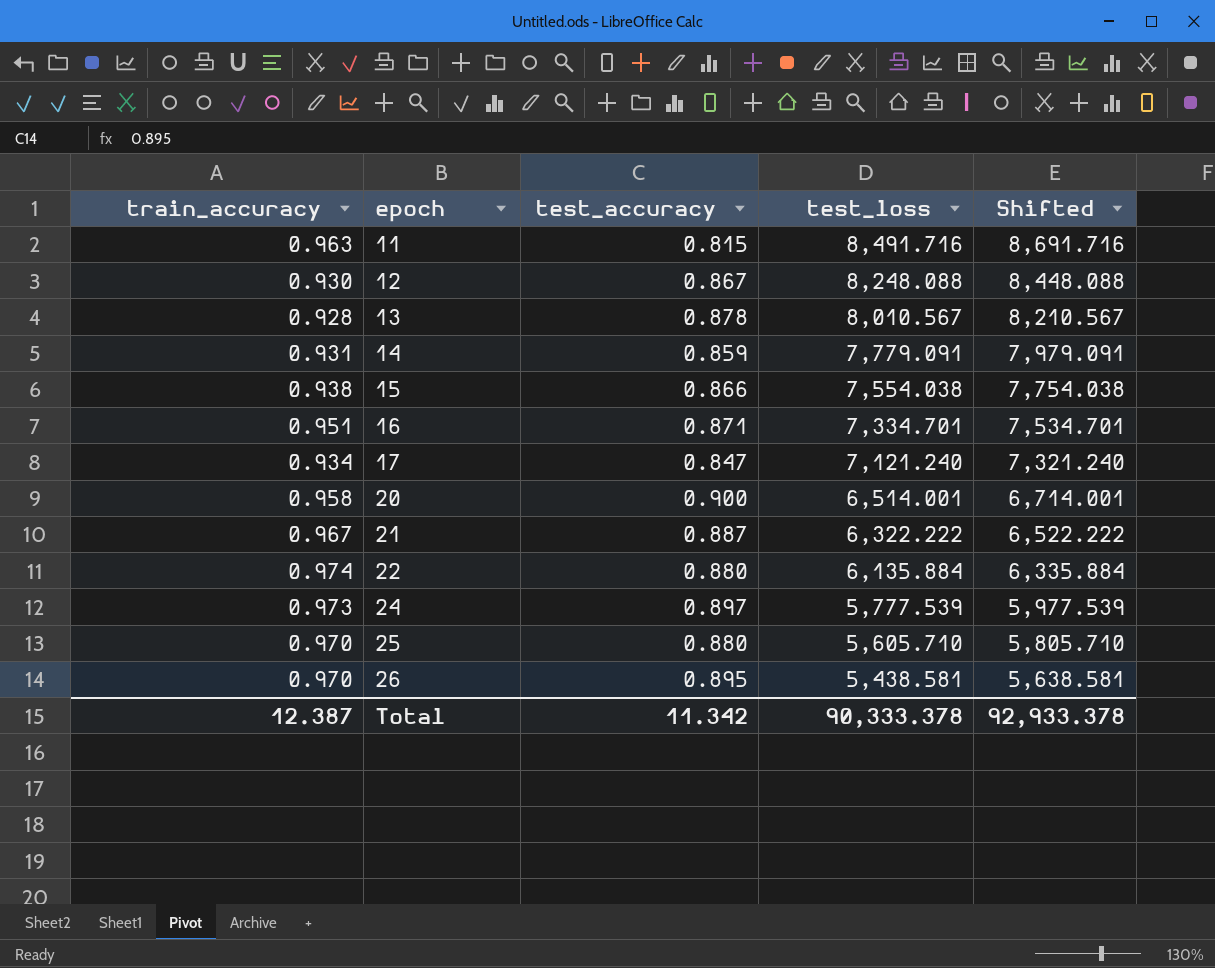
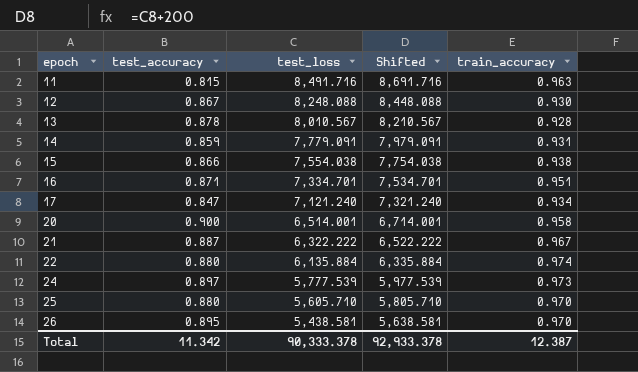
column train_accuracy | position: 1 -> 5

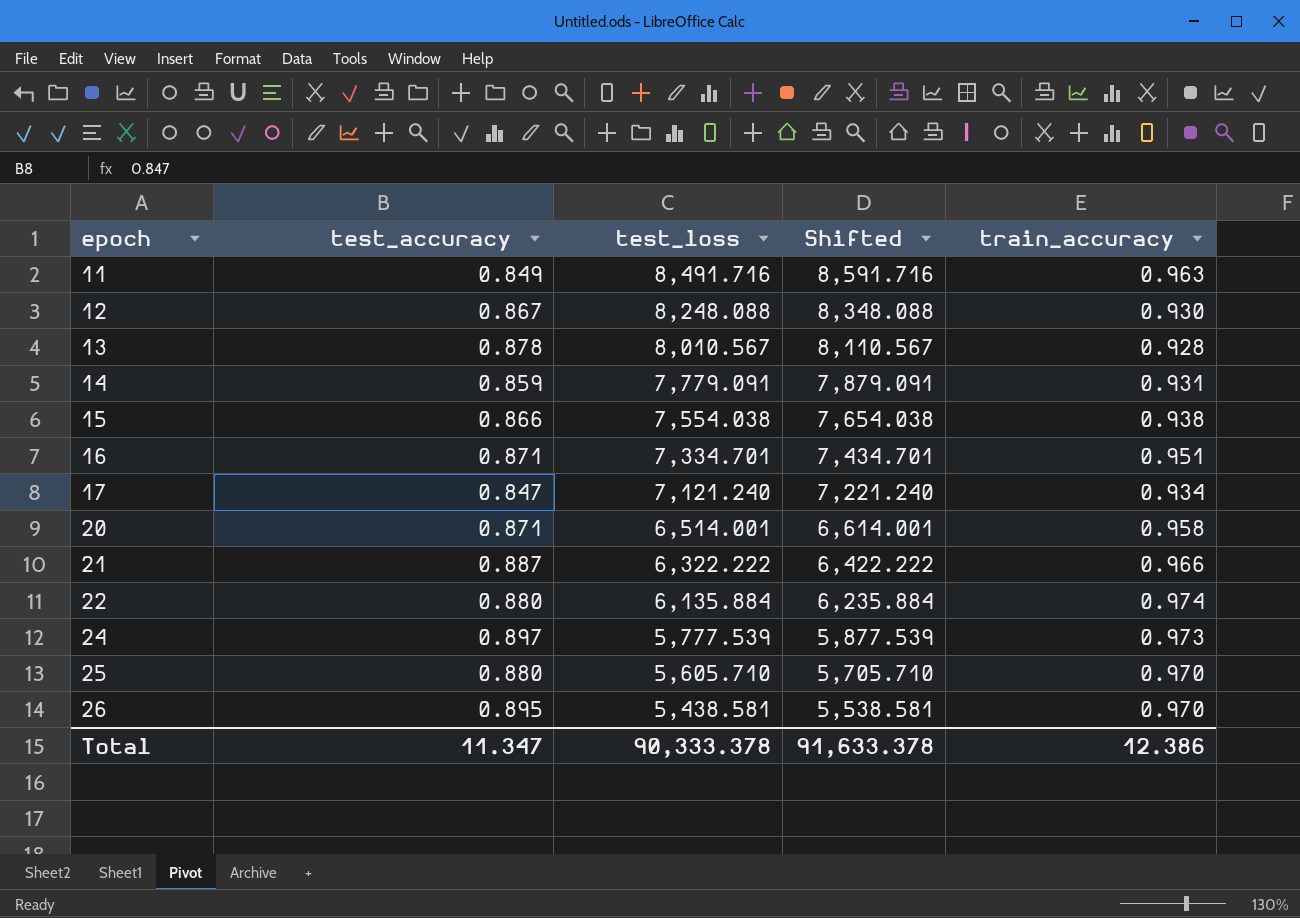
column Shifted | formula: [test_loss] + 200 -> [test_loss] + 100
11 | test_accuracy: 0.815 -> 0.849
20 | test_accuracy: 0.900 -> 0.871
21 | train_accuracy: 0.967 -> 0.966
Total | test_accuracy: 11.342 -> 11.347
Total | Shifted: 92,933.378 -> 91,633.378
Total | train_accuracy: 12.387 -> 12.386

